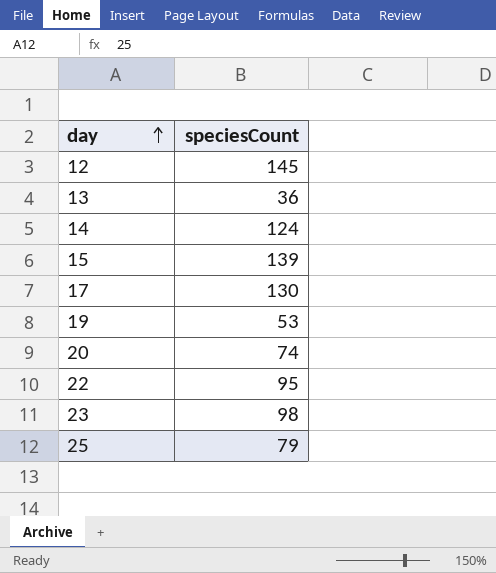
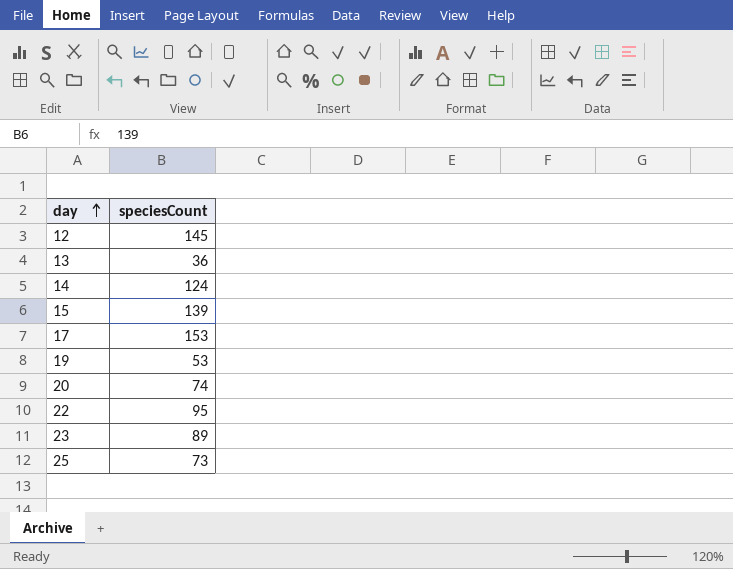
17 | speciesCount: 130 -> 153
23 | speciesCount: 98 -> 89
25 | speciesCount: 79 -> 73

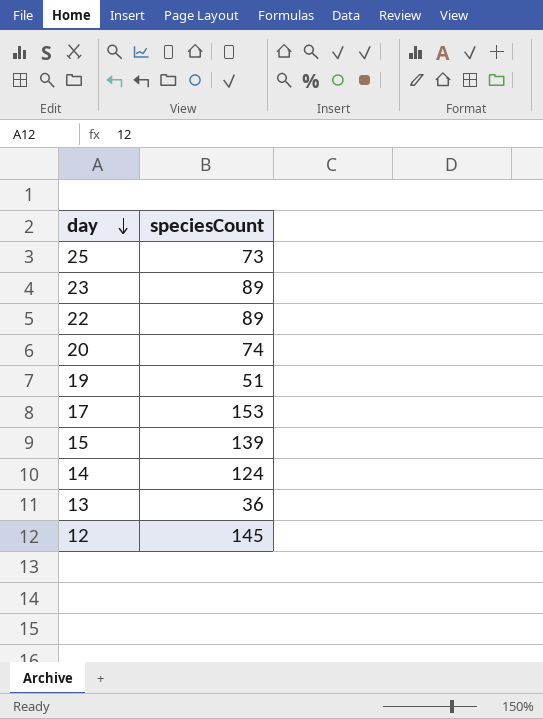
row order: day ascending -> day descending
22 | speciesCount: 95 -> 89
19 | speciesCount: 53 -> 51

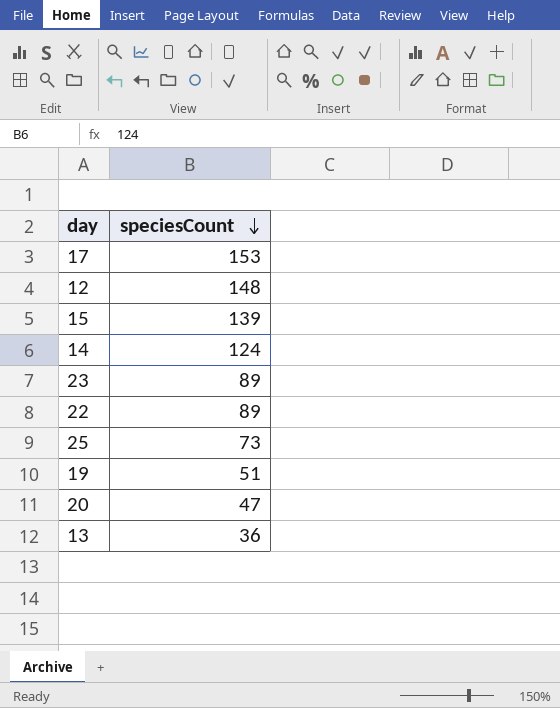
row order: day descending -> speciesCount descending
12 | speciesCount: 145 -> 148
20 | speciesCount: 74 -> 47

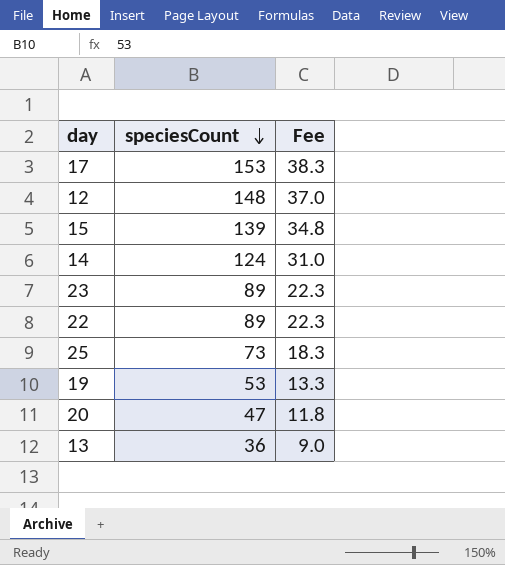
column Fee | formula: none -> [speciesCount] * 0.25
19 | speciesCount: 51 -> 53

